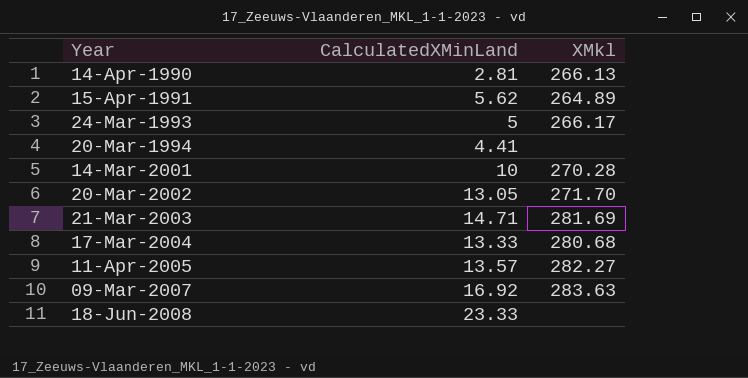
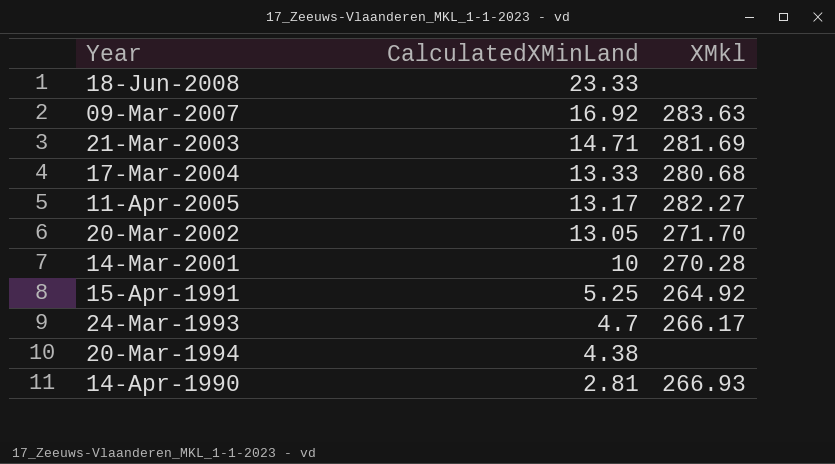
row order: Year ascending -> CalculatedXMinLand descending
11-Apr-2005 | CalculatedXMinLand: 13.57 -> 13.17
15-Apr-1991 | CalculatedXMinLand: 5.62 -> 5.25
15-Apr-1991 | XMkl: 264.89 -> 264.92
24-Mar-1993 | CalculatedXMinLand: 5 -> 4.7
20-Mar-1994 | CalculatedXMinLand: 4.41 -> 4.38
14-Apr-1990 | XMkl: 266.13 -> 266.93

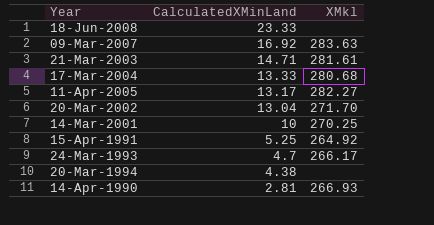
21-Mar-2003 | XMkl: 281.69 -> 281.61
20-Mar-2002 | CalculatedXMinLand: 13.05 -> 13.04
14-Mar-2001 | XMkl: 270.28 -> 270.25

